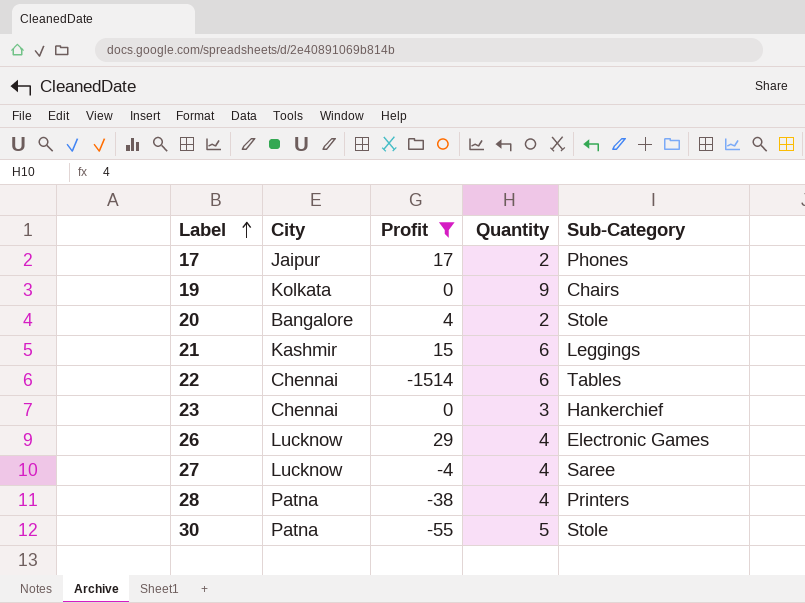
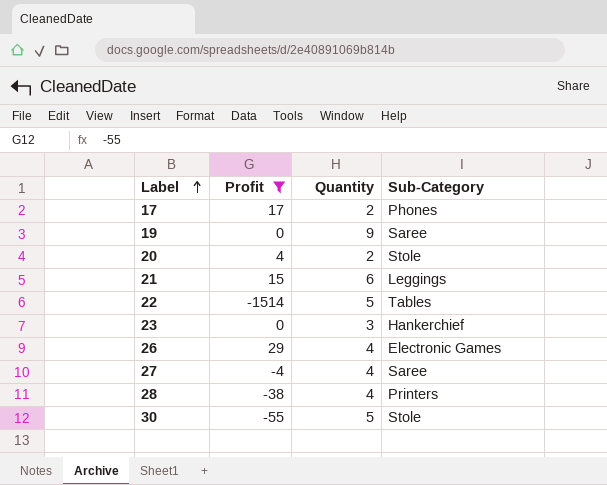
column City | position: 2 -> none
19 | Sub-Category: Chairs -> Saree
22 | Quantity: 6 -> 5

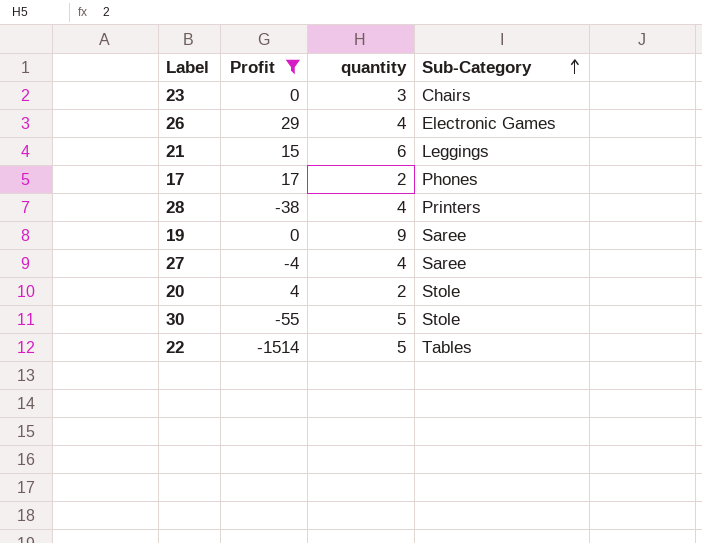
row order: Label ascending -> Sub-Category ascending
column name: Quantity -> quantity
23 | Sub-Category: Hankerchief -> Chairs

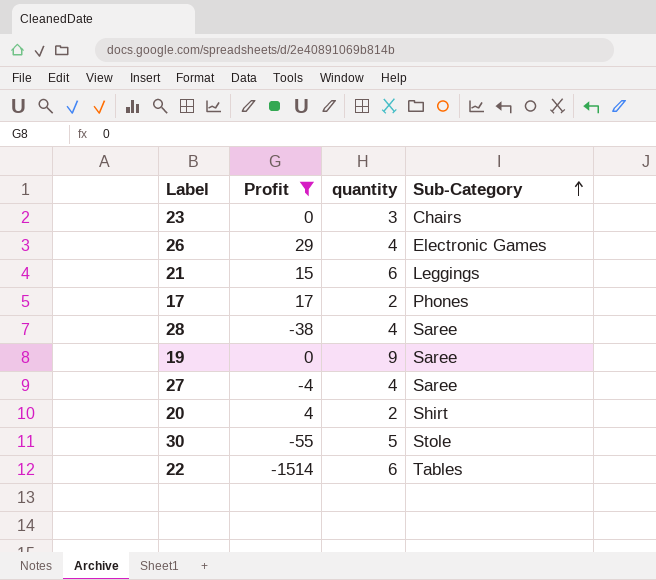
28 | Sub-Category: Printers -> Saree
20 | Sub-Category: Stole -> Shirt
22 | quantity: 5 -> 6

